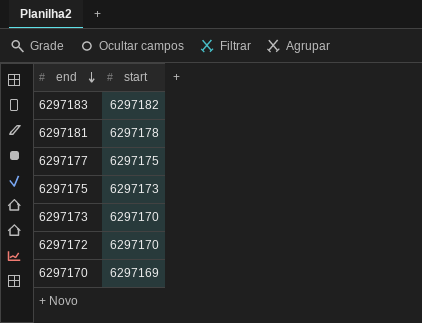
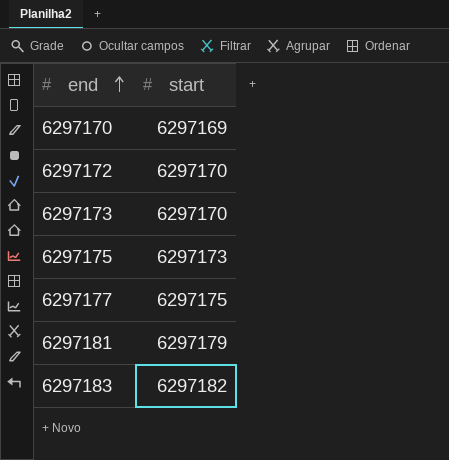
row order: end descending -> end ascending
6297181 | start: 6297178 -> 6297179

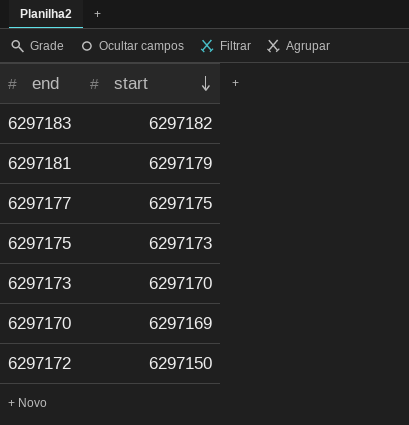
row order: end ascending -> start descending
6297172 | start: 6297170 -> 6297150

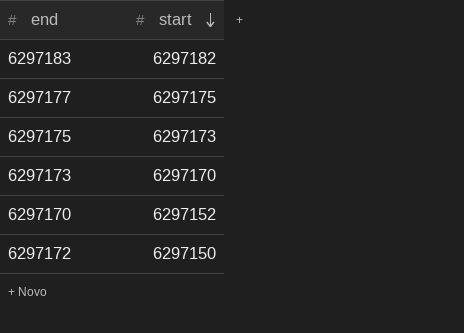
row 6297181: 6297179 -> none
6297170 | start: 6297169 -> 6297152

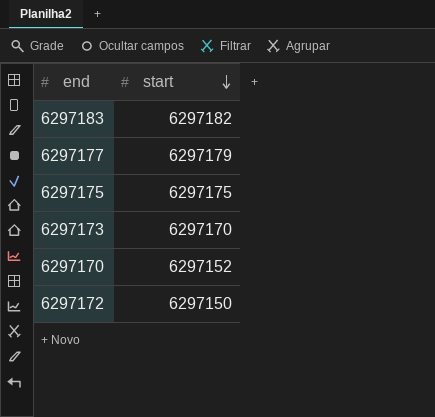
6297177 | start: 6297175 -> 6297179
6297175 | start: 6297173 -> 6297175

